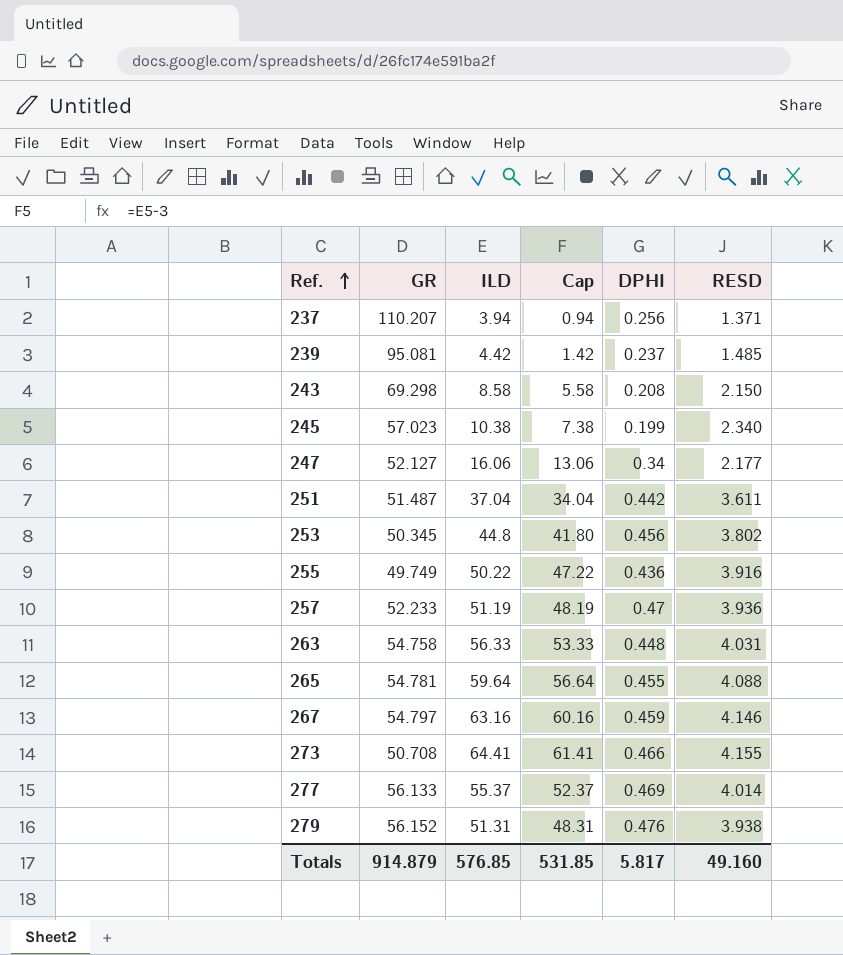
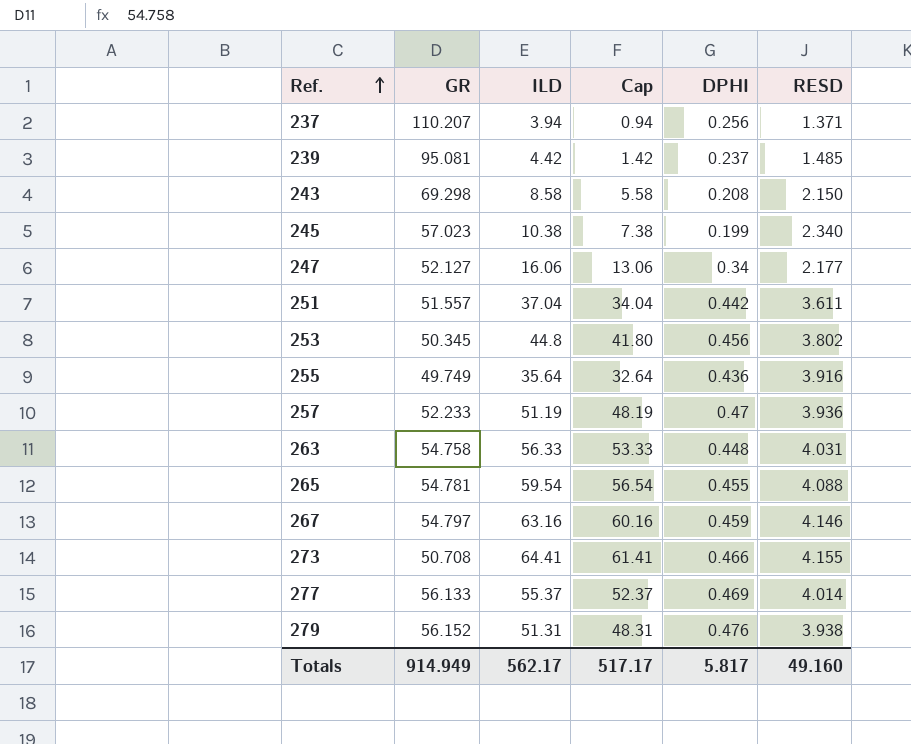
251 | GR: 51.487 -> 51.557
255 | ILD: 50.22 -> 35.64
255 | Cap: 47.22 -> 32.64
265 | ILD: 59.64 -> 59.54
265 | Cap: 56.64 -> 56.54
Totals | GR: 914.879 -> 914.949
Totals | ILD: 576.85 -> 562.17
Totals | Cap: 531.85 -> 517.17

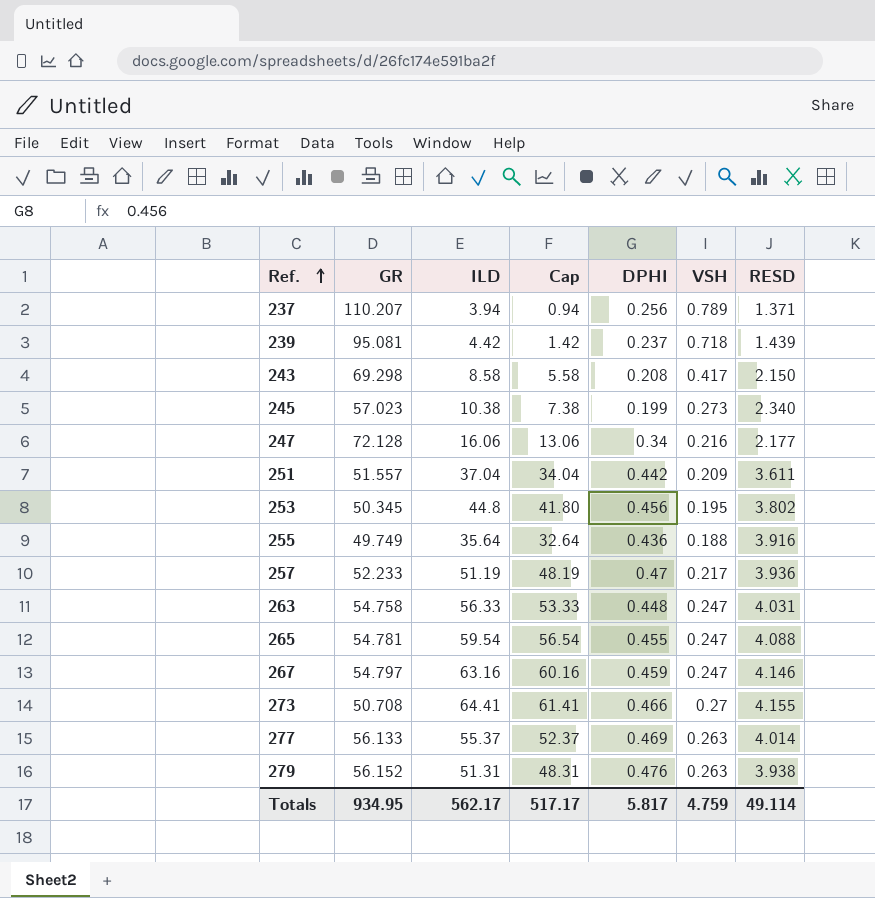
column VSH | position: none -> 6
239 | RESD: 1.485 -> 1.439
247 | GR: 52.127 -> 72.128
Totals | GR: 914.949 -> 934.95
Totals | RESD: 49.160 -> 49.114

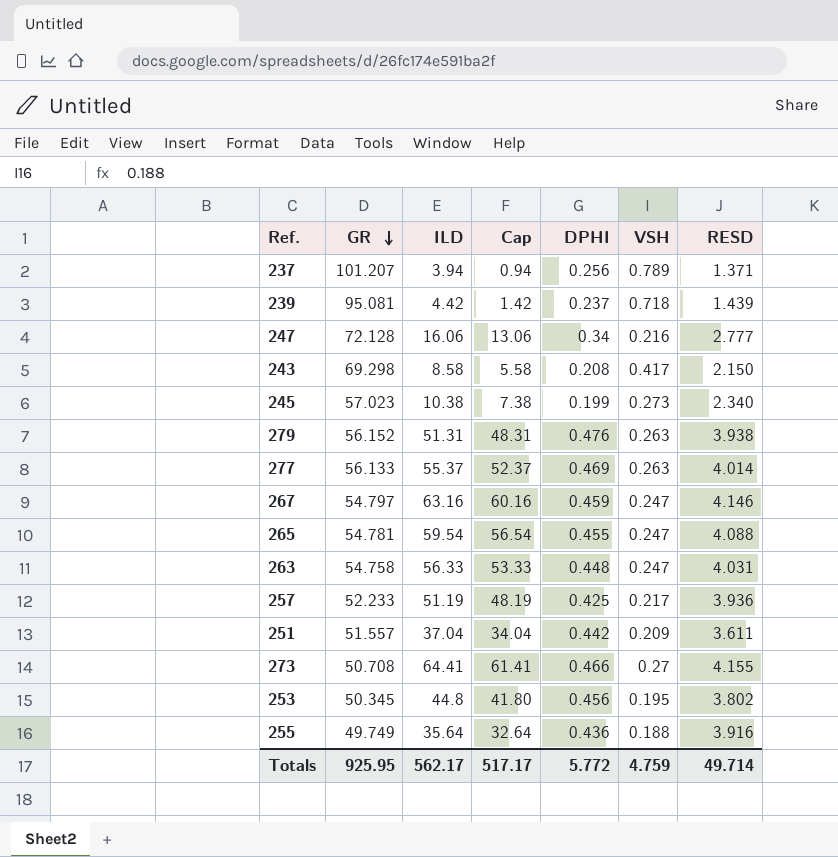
row order: Ref. ascending -> GR descending
237 | GR: 110.207 -> 101.207
247 | RESD: 2.177 -> 2.777
257 | DPHI: 0.47 -> 0.425
Totals | GR: 934.95 -> 925.95
Totals | DPHI: 5.817 -> 5.772
Totals | RESD: 49.114 -> 49.714

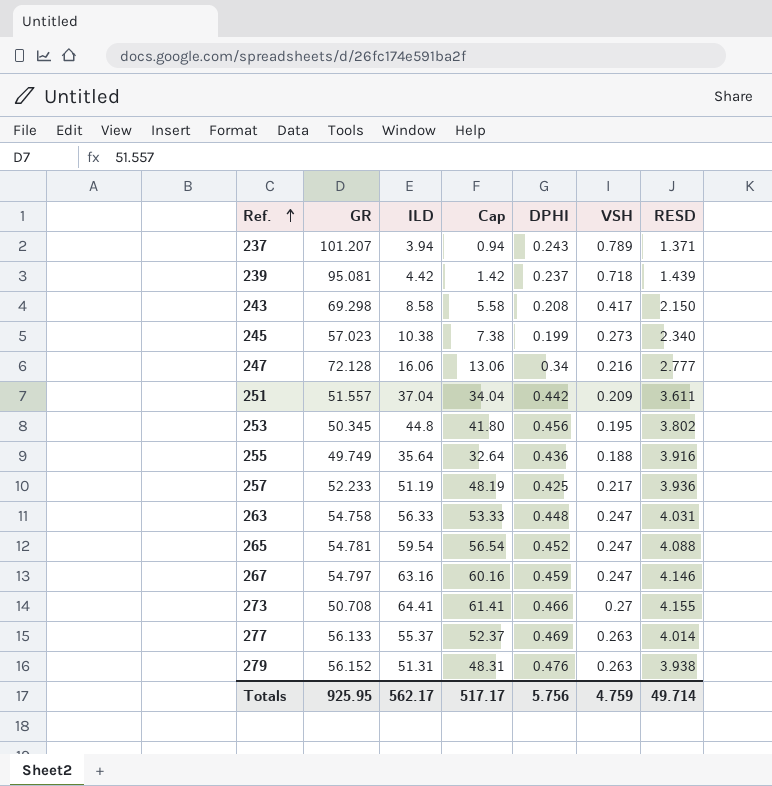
row order: GR descending -> Ref. ascending
237 | DPHI: 0.256 -> 0.243
265 | DPHI: 0.455 -> 0.452
Totals | DPHI: 5.772 -> 5.756

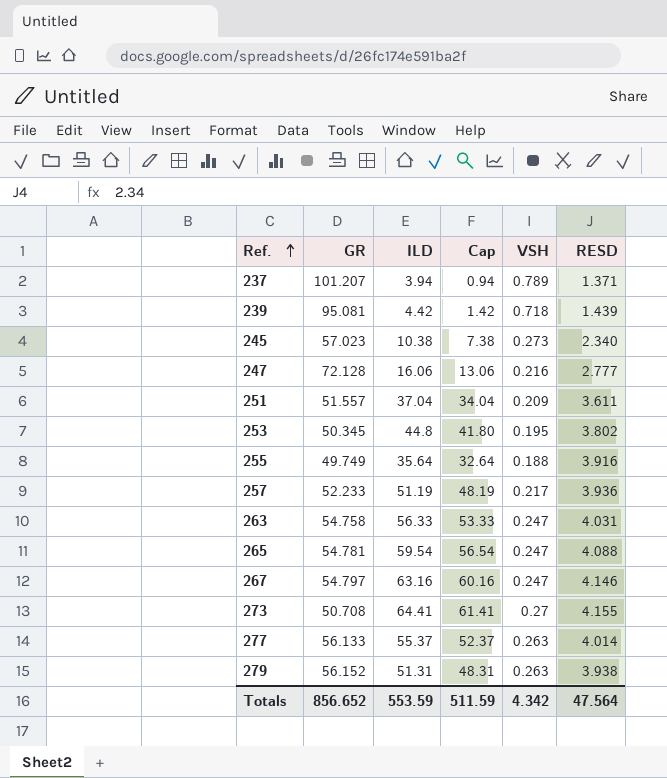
column DPHI | position: 5 -> none
row 243: 69.298 | 8.58 | 5.58 | 0.208 | 0.417 | 2.150 -> none
Totals | GR: 925.95 -> 856.652
Totals | ILD: 562.17 -> 553.59
Totals | Cap: 517.17 -> 511.59
Totals | VSH: 4.759 -> 4.342
Totals | RESD: 49.714 -> 47.564

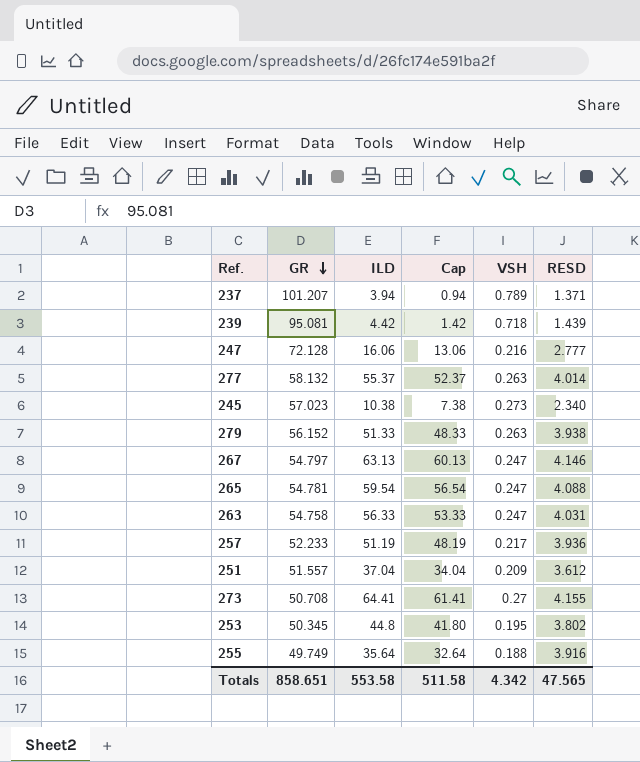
row order: Ref. ascending -> GR descending
277 | GR: 56.133 -> 58.132
279 | ILD: 51.31 -> 51.33
279 | Cap: 48.31 -> 48.33
267 | ILD: 63.16 -> 63.13
267 | Cap: 60.16 -> 60.13
251 | RESD: 3.611 -> 3.612
Totals | GR: 856.652 -> 858.651
Totals | ILD: 553.59 -> 553.58
Totals | Cap: 511.59 -> 511.58
Totals | RESD: 47.564 -> 47.565

